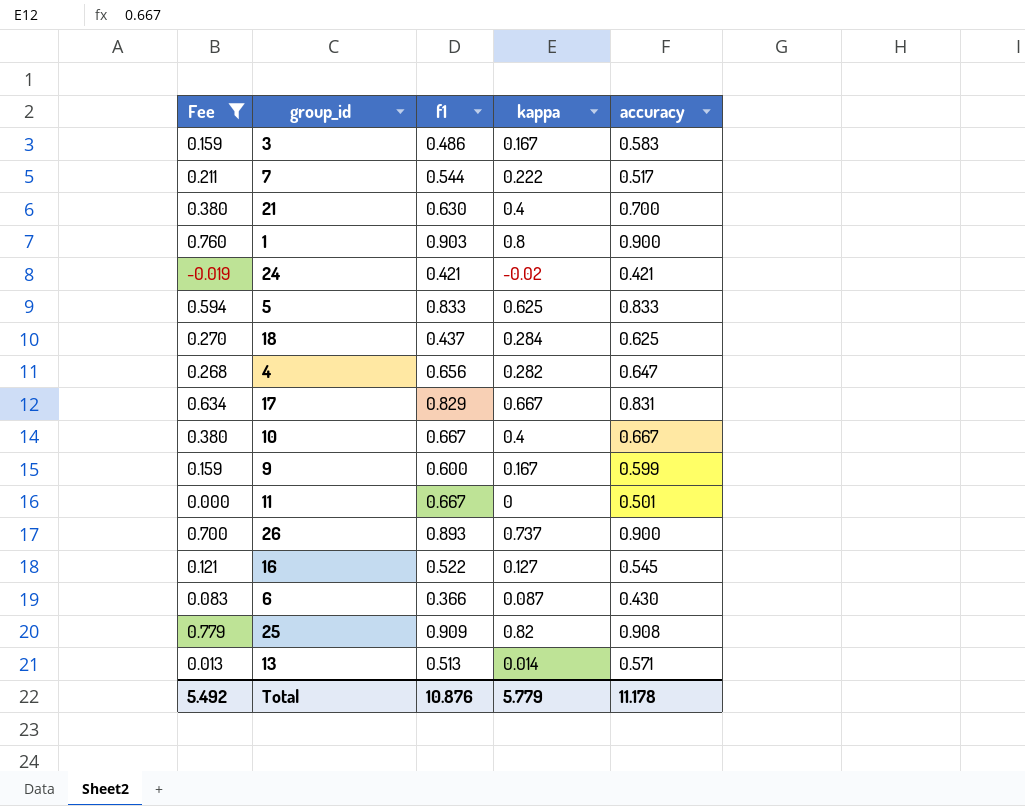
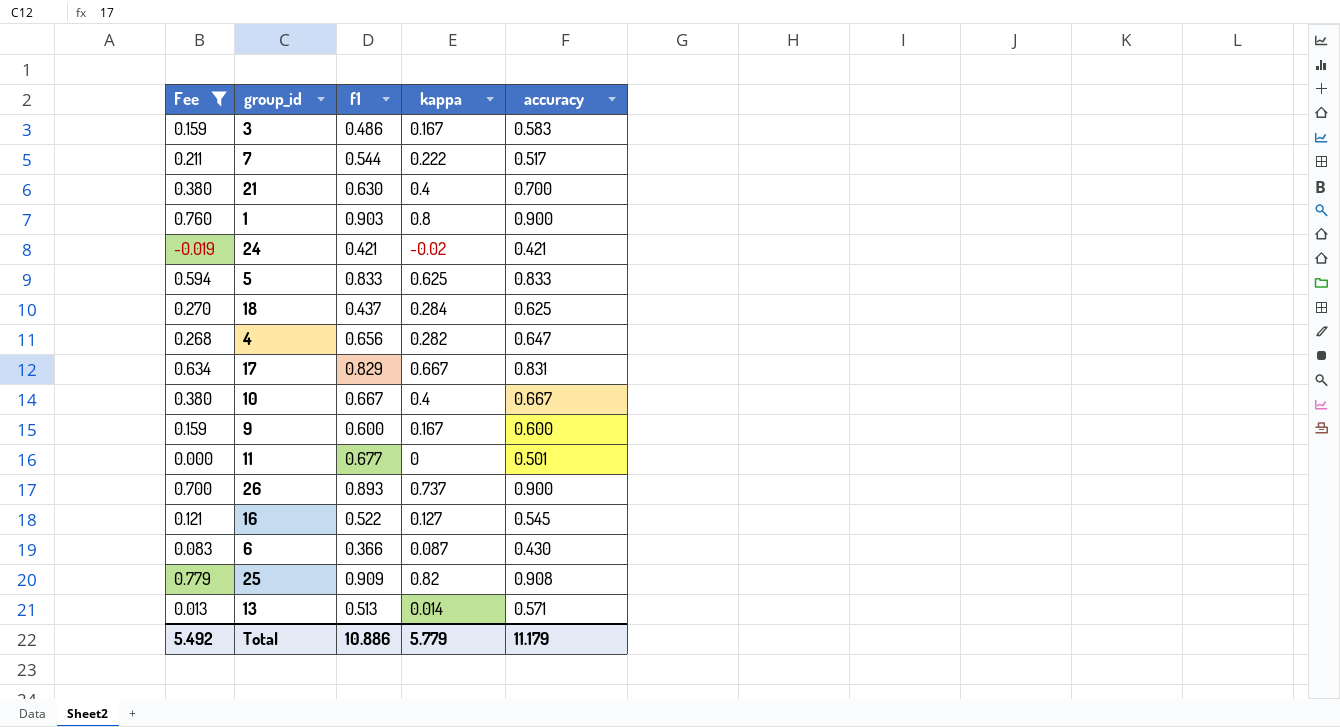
9 | accuracy: 0.599 -> 0.600
11 | f1: 0.667 -> 0.677
Total | f1: 10.876 -> 10.886
Total | accuracy: 11.178 -> 11.179

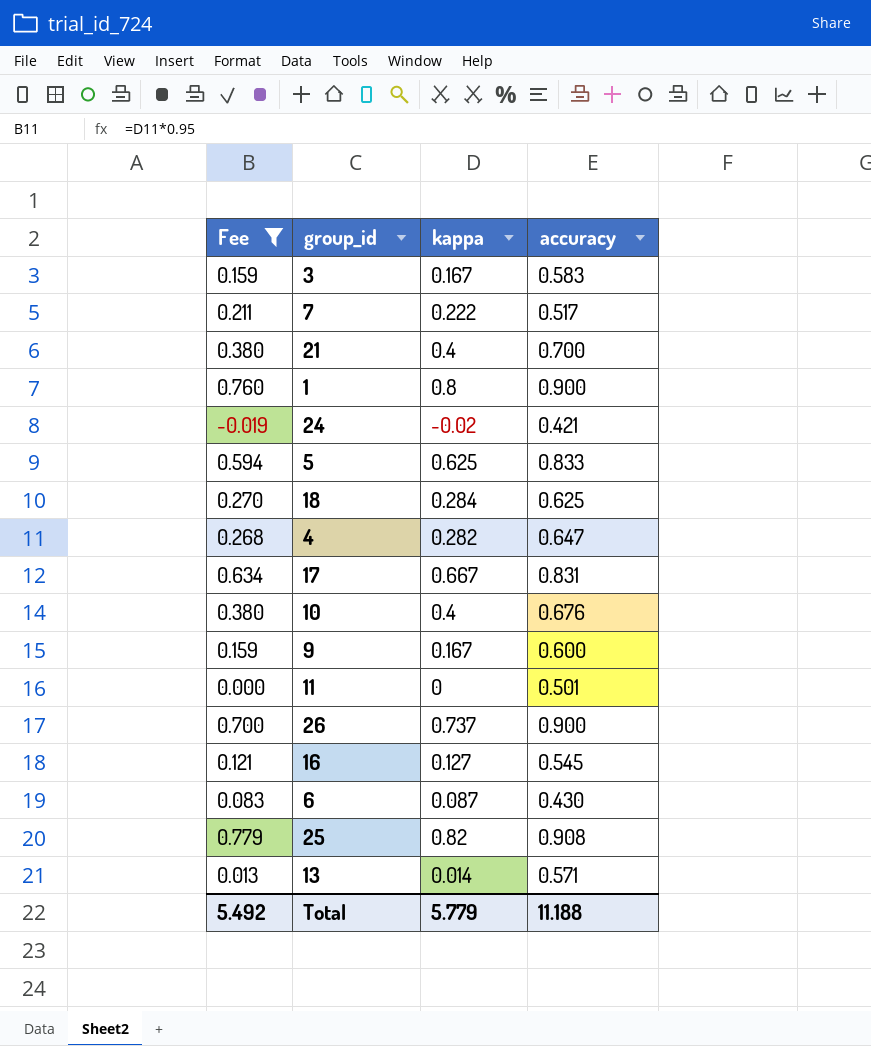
column f1 | position: 3 -> none
10 | accuracy: 0.667 -> 0.676
Total | accuracy: 11.179 -> 11.188

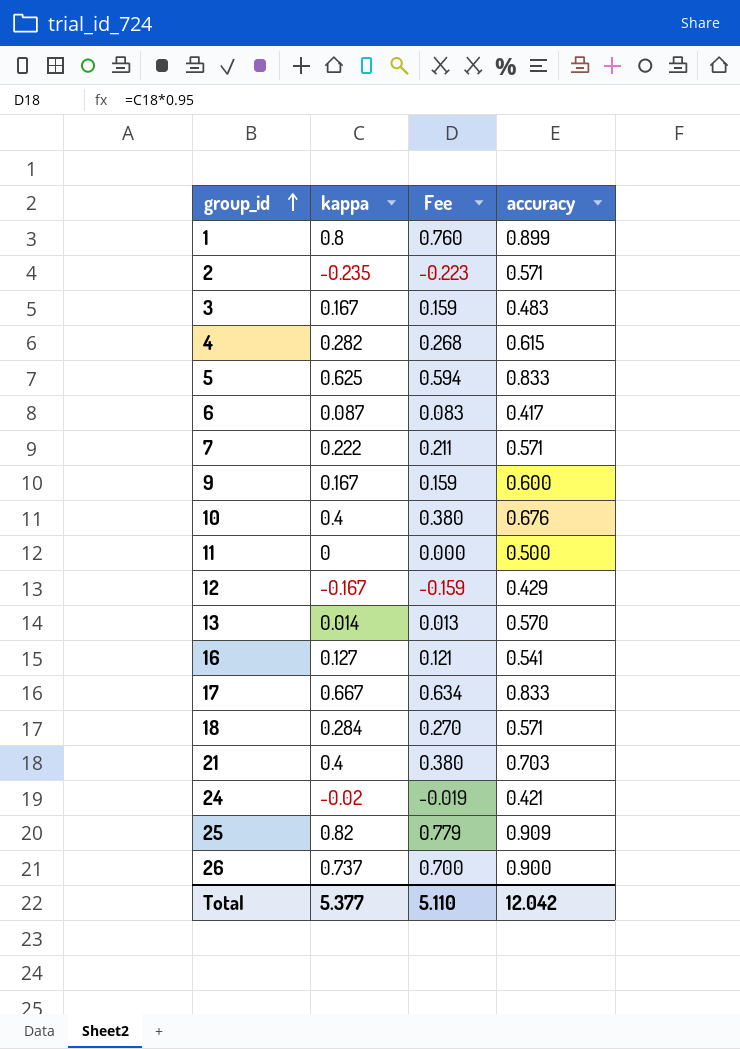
filter: Fee >= -0.019 -> none
row order: none -> group_id ascending
column Fee | position: 1 -> 3
1 | accuracy: 0.900 -> 0.899
3 | accuracy: 0.583 -> 0.483
4 | accuracy: 0.647 -> 0.615
6 | accuracy: 0.430 -> 0.417
7 | accuracy: 0.517 -> 0.571
11 | accuracy: 0.501 -> 0.500
13 | accuracy: 0.571 -> 0.570
16 | accuracy: 0.545 -> 0.541
17 | accuracy: 0.831 -> 0.833
18 | accuracy: 0.625 -> 0.571
21 | accuracy: 0.700 -> 0.703
25 | accuracy: 0.908 -> 0.909
Total | kappa: 5.779 -> 5.377
Total | Fee: 5.492 -> 5.110
Total | accuracy: 11.188 -> 12.042

